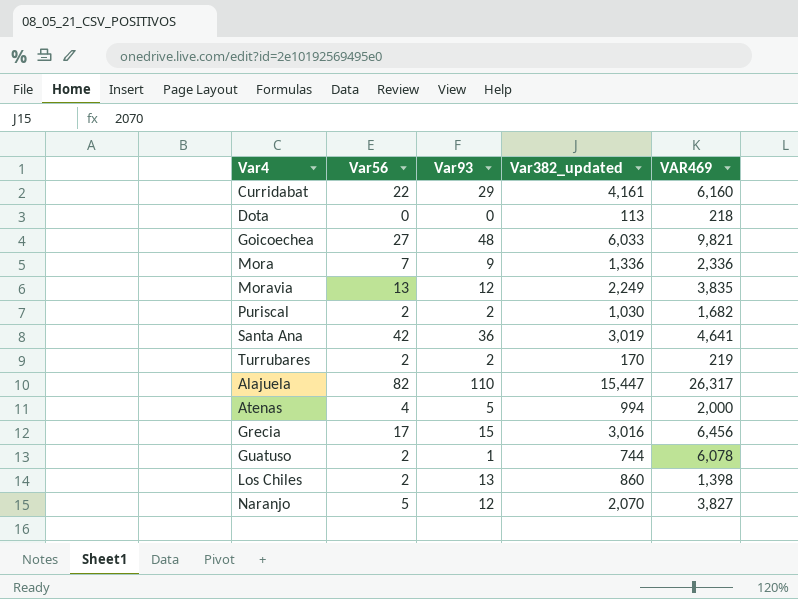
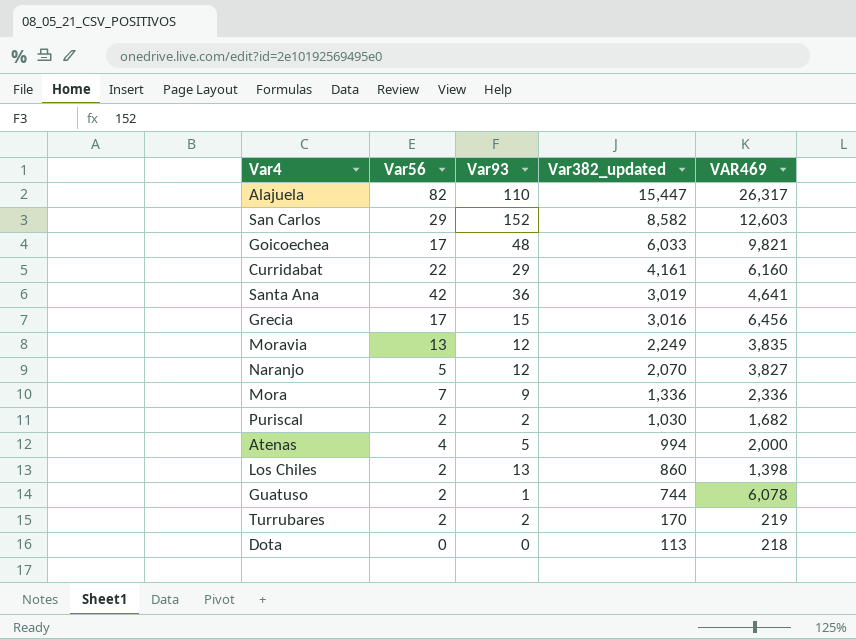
row order: none -> Var382_updated descending
row San Carlos: none -> 29 | 152 | 8,582 | 12,603
Goicoechea | Var56: 27 -> 17

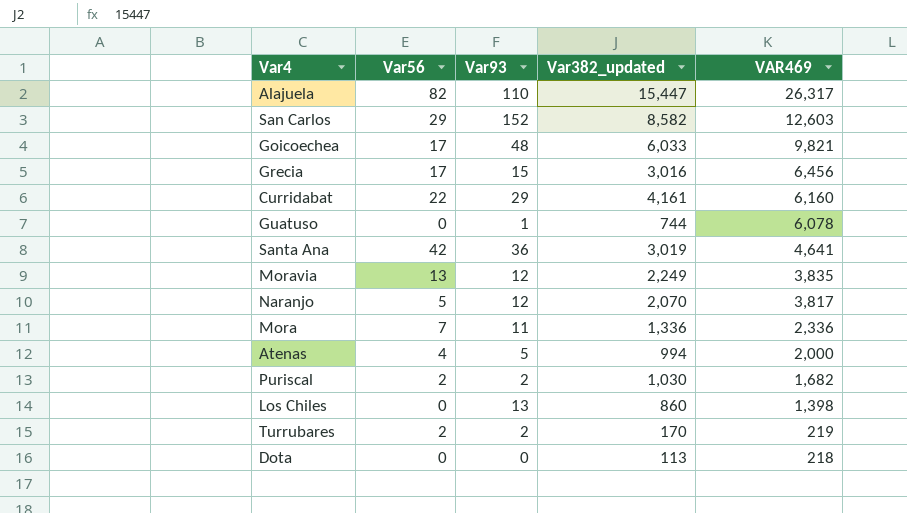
row order: Var382_updated descending -> VAR469 descending
Guatuso | Var56: 2 -> 0
Naranjo | VAR469: 3,827 -> 3,817
Mora | Var93: 9 -> 11
Los Chiles | Var56: 2 -> 0

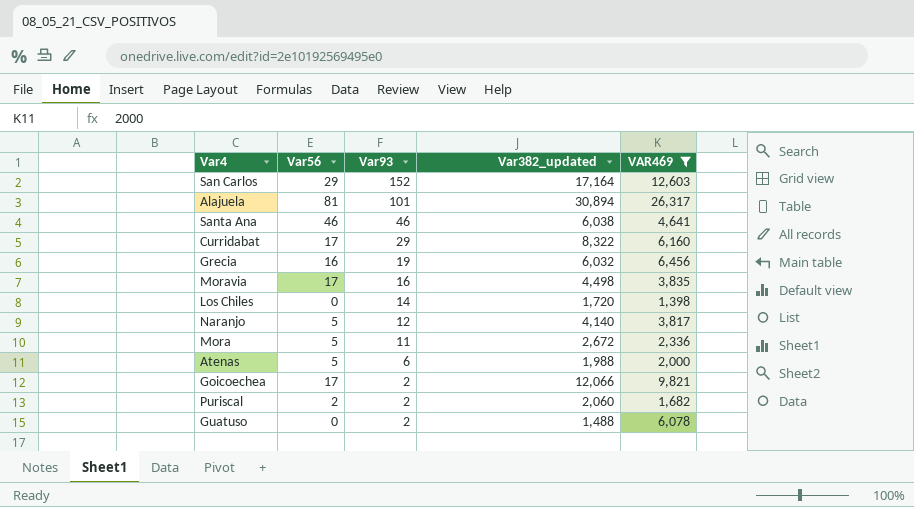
filter: none -> VAR469 >= 1,398
row order: VAR469 descending -> Var93 descending
San Carlos | Var382_updated: 8,582 -> 17,164
Alajuela | Var56: 82 -> 81
Alajuela | Var93: 110 -> 101
Alajuela | Var382_updated: 15,447 -> 30,894
Santa Ana | Var56: 42 -> 46
Santa Ana | Var93: 36 -> 46
Santa Ana | Var382_updated: 3,019 -> 6,038
Curridabat | Var56: 22 -> 17
Curridabat | Var382_updated: 4,161 -> 8,322
Grecia | Var56: 17 -> 16
Grecia | Var93: 15 -> 19
Grecia | Var382_updated: 3,016 -> 6,032
Moravia | Var56: 13 -> 17
Moravia | Var93: 12 -> 16
Moravia | Var382_updated: 2,249 -> 4,498
Los Chiles | Var93: 13 -> 14
Los Chiles | Var382_updated: 860 -> 1,720
Naranjo | Var382_updated: 2,070 -> 4,140
Mora | Var56: 7 -> 5
Mora | Var382_updated: 1,336 -> 2,672
Atenas | Var56: 4 -> 5
Atenas | Var93: 5 -> 6
Atenas | Var382_updated: 994 -> 1,988
Goicoechea | Var93: 48 -> 2
Goicoechea | Var382_updated: 6,033 -> 12,066
Puriscal | Var382_updated: 1,030 -> 2,060
Guatuso | Var93: 1 -> 2
Guatuso | Var382_updated: 744 -> 1,488

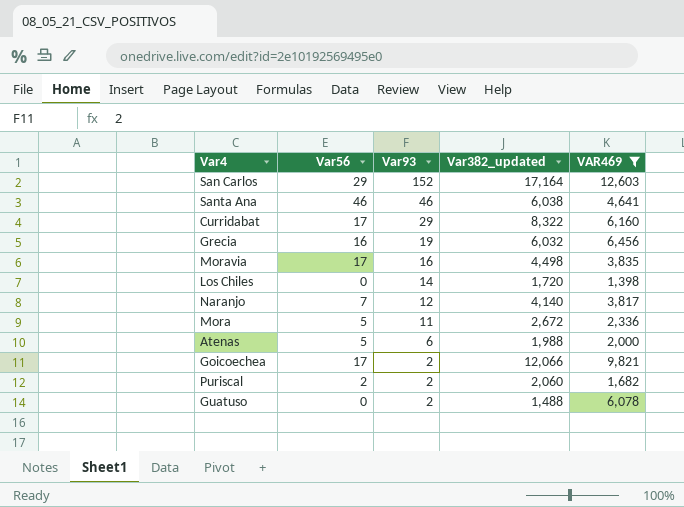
row Alajuela: 81 | 101 | 30,894 | 26,317 -> none
Naranjo | Var56: 5 -> 7

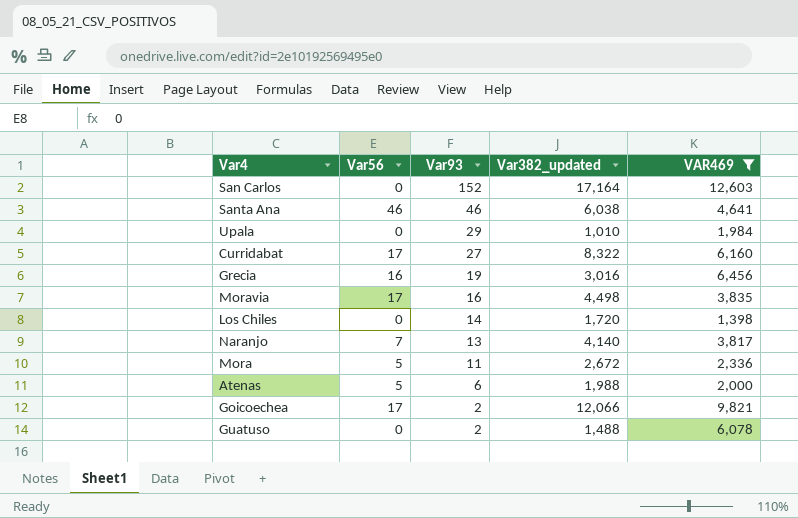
row Puriscal: 2 | 2 | 2,060 | 1,682 -> none
San Carlos | Var56: 29 -> 0
row Upala: none -> 0 | 29 | 1,010 | 1,984
Curridabat | Var93: 29 -> 27
Grecia | Var382_updated: 6,032 -> 3,016
Naranjo | Var93: 12 -> 13

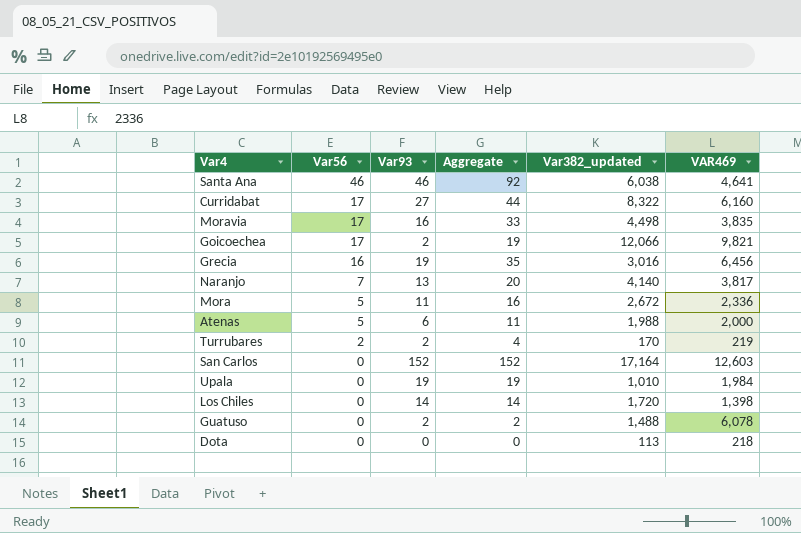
filter: VAR469 >= 1,398 -> none
row order: Var93 descending -> Var56 descending
column Aggregate | formula: none -> [Var56] + [Var93]
Upala | Var93: 29 -> 19

